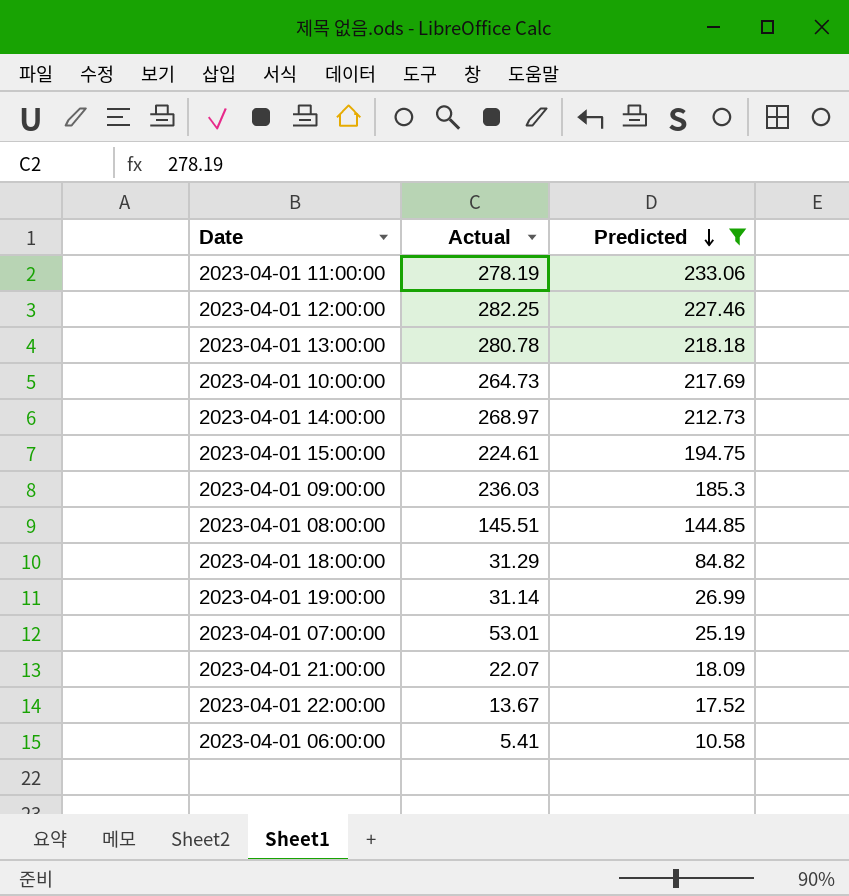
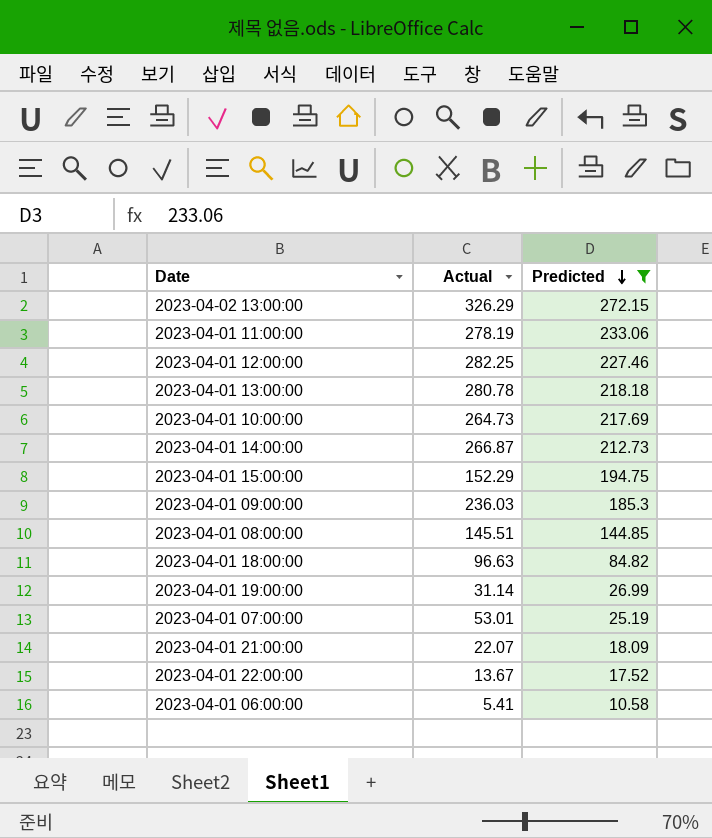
row 2023-04-02 13:00:00: none -> 326.29 | 272.15
2023-04-01 14:00:00 | Actual: 268.97 -> 266.87
2023-04-01 15:00:00 | Actual: 224.61 -> 152.29
2023-04-01 18:00:00 | Actual: 31.29 -> 96.63

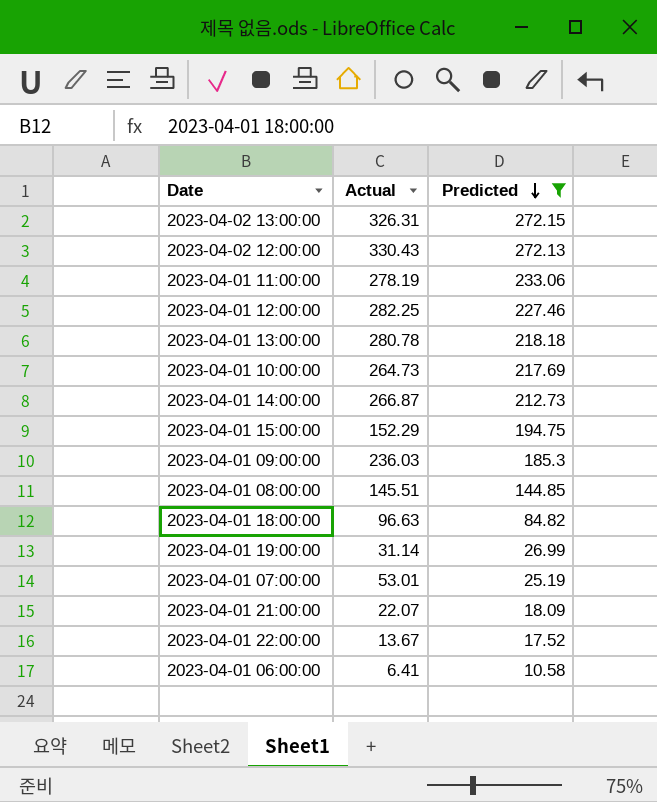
2023-04-02 13:00:00 | Actual: 326.29 -> 326.31
row 2023-04-02 12:00:00: none -> 330.43 | 272.13
2023-04-01 06:00:00 | Actual: 5.41 -> 6.41

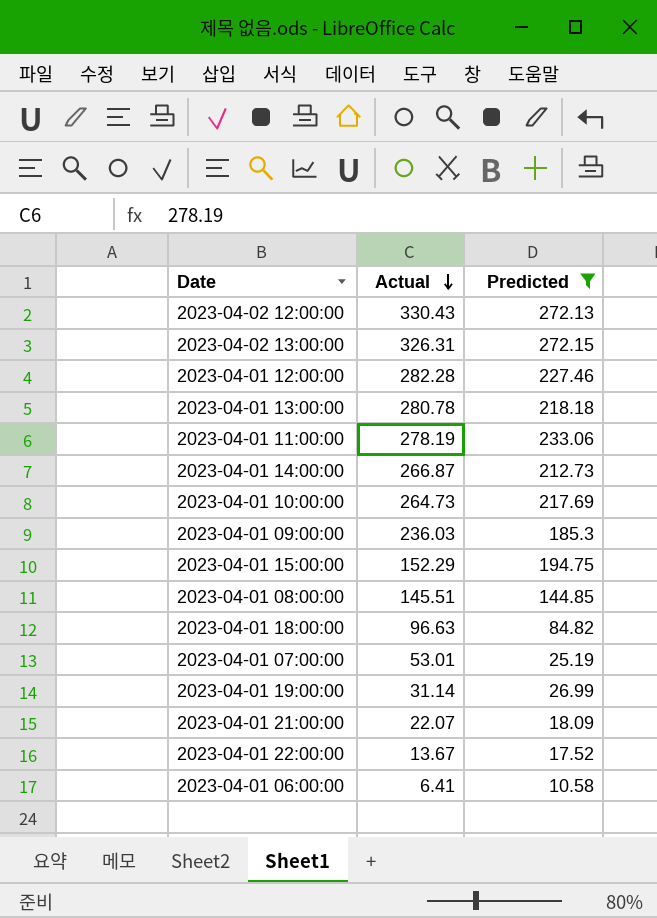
row order: Predicted descending -> Actual descending
2023-04-01 12:00:00 | Actual: 282.25 -> 282.28

